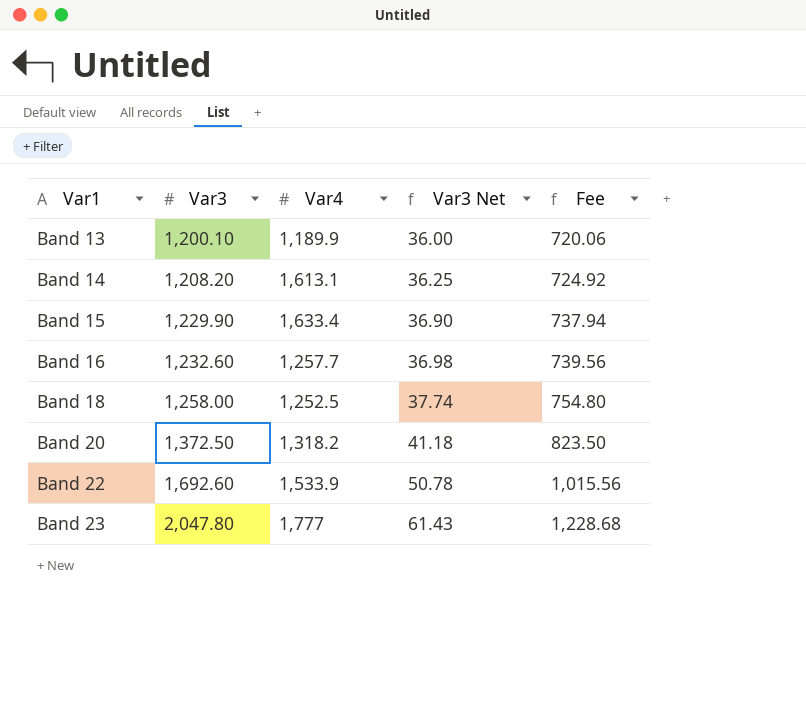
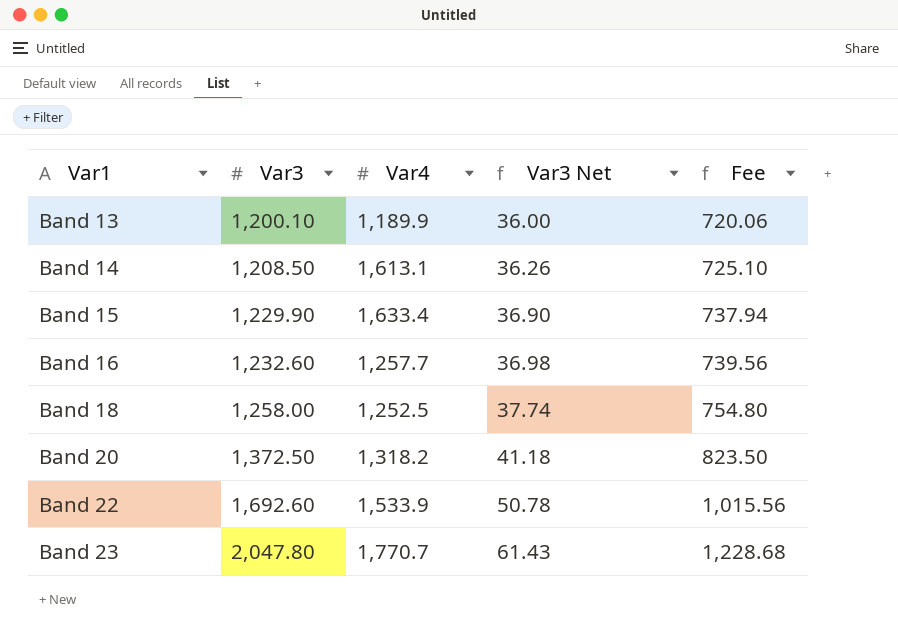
Band 14 | Var3: 1,208.20 -> 1,208.50
Band 14 | Var3 Net: 36.25 -> 36.26
Band 14 | Fee: 724.92 -> 725.10
Band 23 | Var4: 1,777 -> 1,770.7

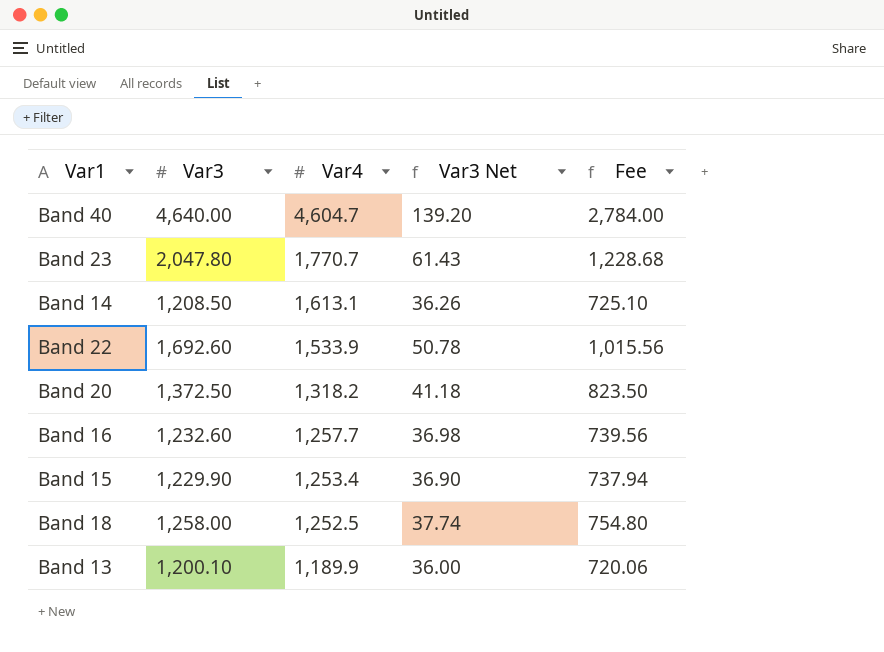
row order: Var1 ascending -> Var4 descending
row Band 40: none -> 4,640.00 | 4,604.7 | 139.20 | 2,784.00
Band 15 | Var4: 1,633.4 -> 1,253.4

